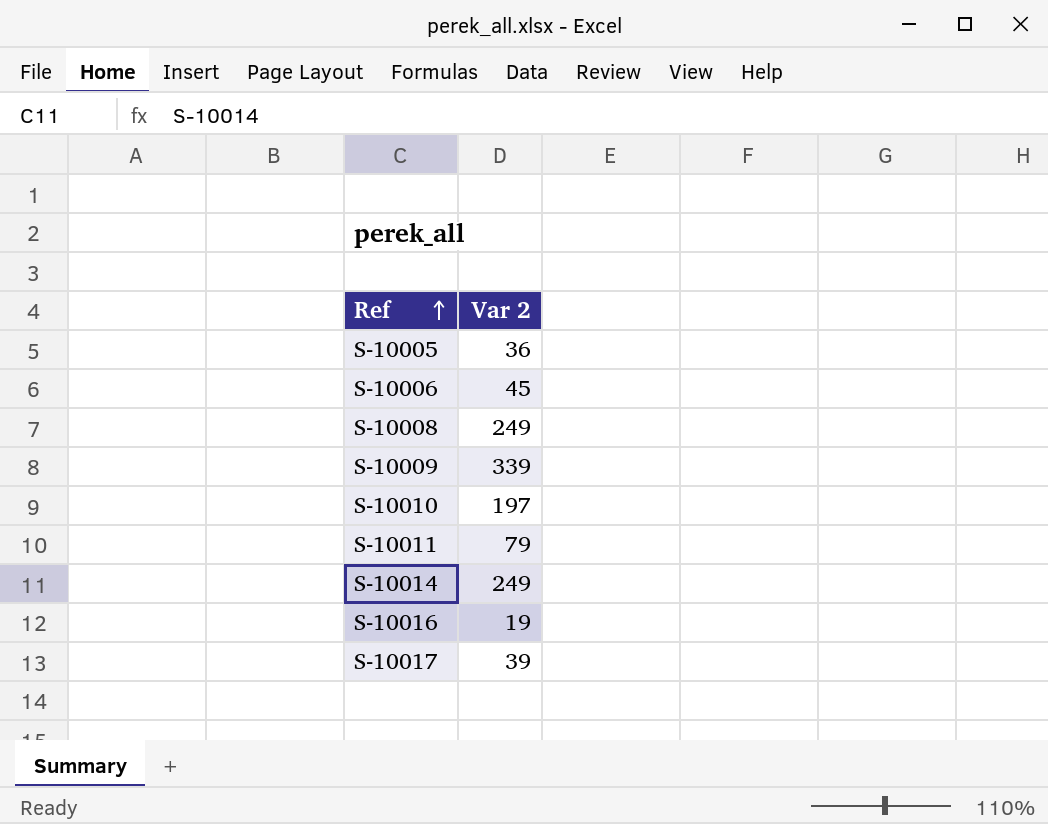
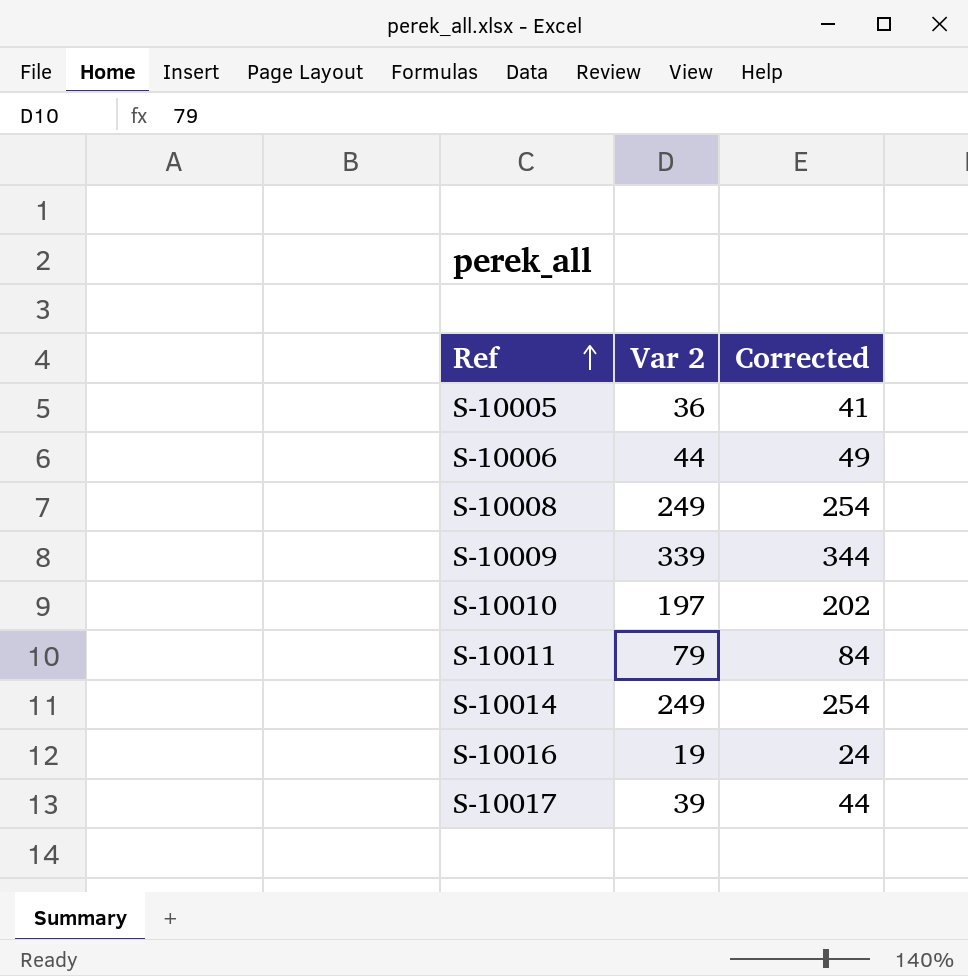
column Corrected | formula: none -> [Var 2] + 5
S-10006 | Var 2: 45 -> 44

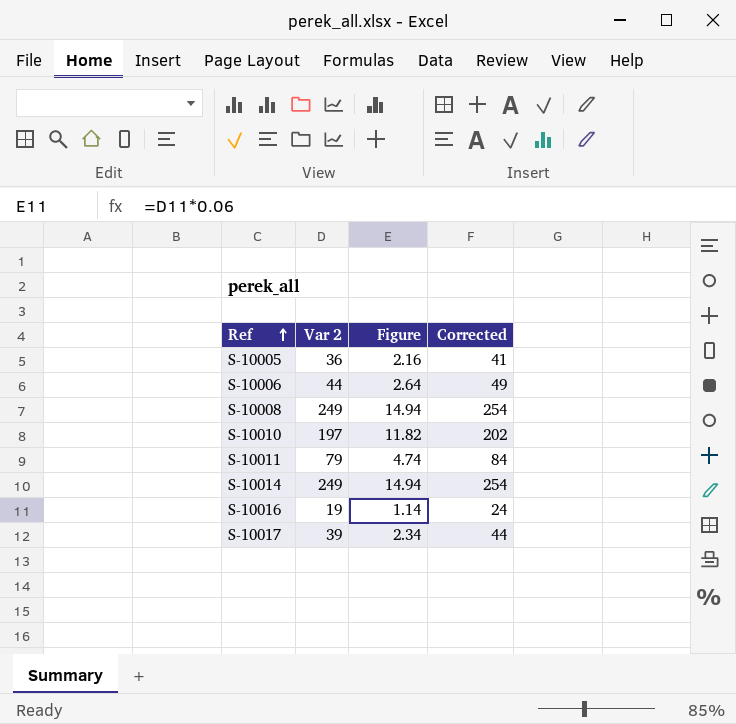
column Figure | formula: none -> [Var 2] * 0.06
row S-10009: 339 | 344 -> none

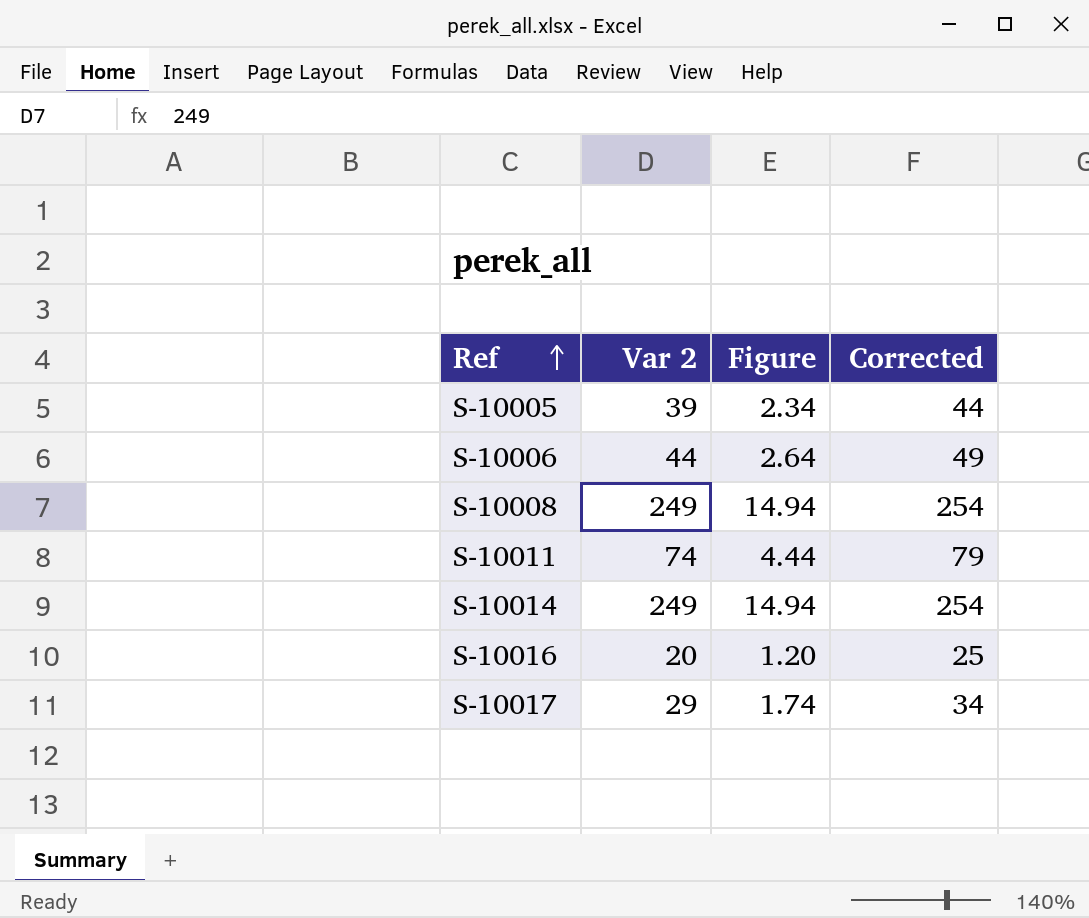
row S-10010: 197 | 11.82 | 202 -> none
S-10005 | Var 2: 36 -> 39
S-10005 | Figure: 2.16 -> 2.34
S-10005 | Corrected: 41 -> 44
S-10011 | Var 2: 79 -> 74
S-10011 | Figure: 4.74 -> 4.44
S-10011 | Corrected: 84 -> 79
S-10016 | Var 2: 19 -> 20
S-10016 | Figure: 1.14 -> 1.20
S-10016 | Corrected: 24 -> 25
S-10017 | Var 2: 39 -> 29
S-10017 | Figure: 2.34 -> 1.74
S-10017 | Corrected: 44 -> 34

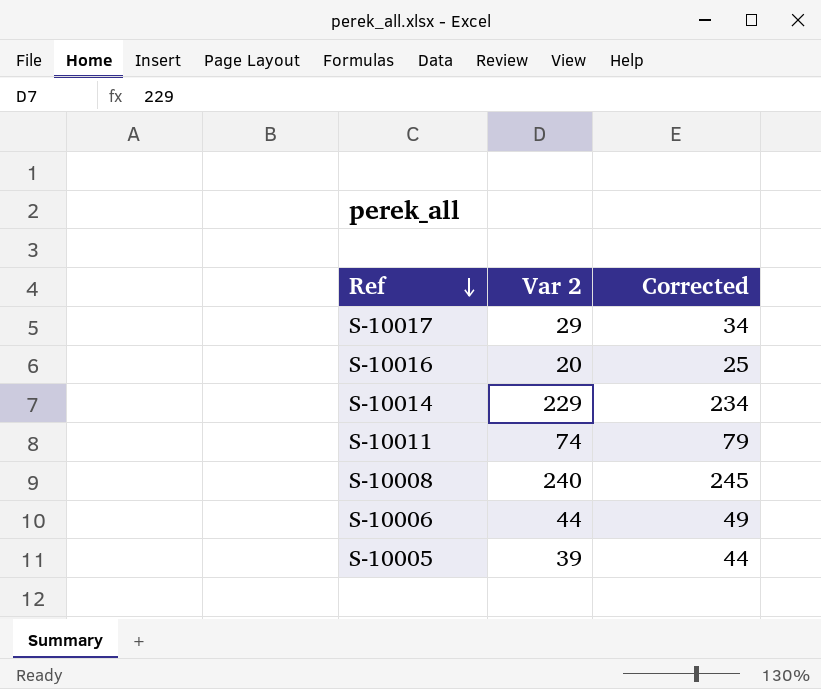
row order: Ref ascending -> Ref descending
column Figure | formula: [Var 2] * 0.06 -> none
S-10014 | Var 2: 249 -> 229
S-10014 | Corrected: 254 -> 234
S-10008 | Var 2: 249 -> 240
S-10008 | Corrected: 254 -> 245

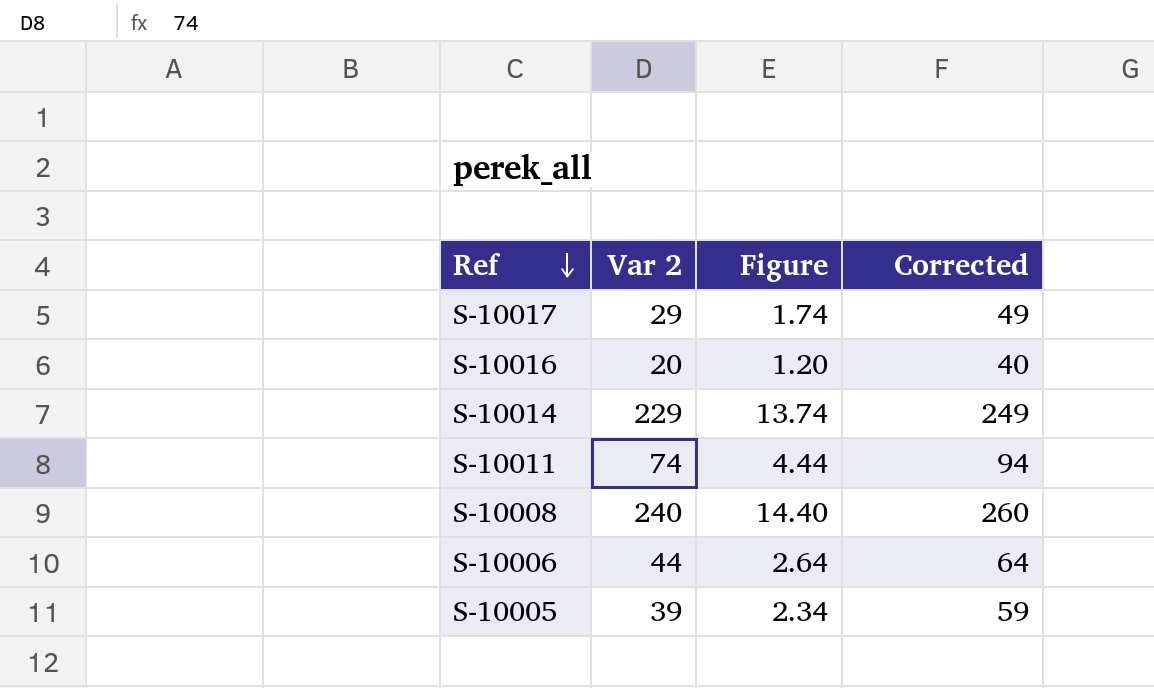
column Figure | formula: none -> [Var 2] * 0.06
column Corrected | formula: [Var 2] + 5 -> [Var 2] + 20

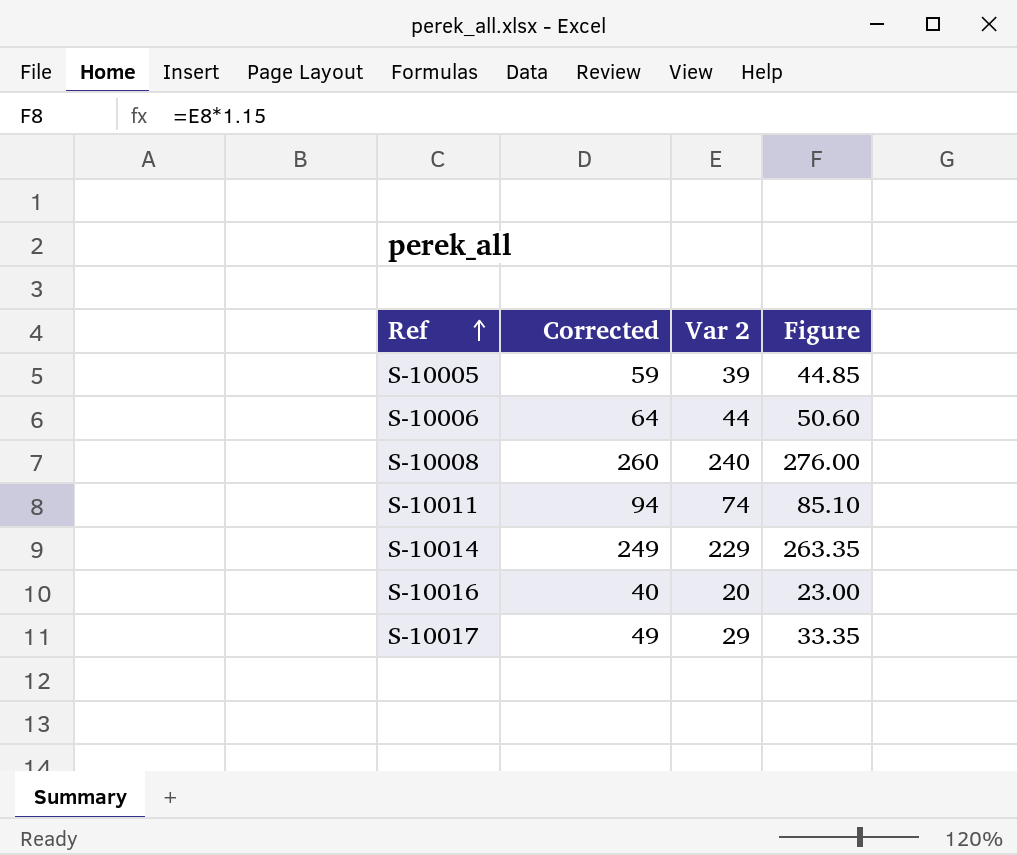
row order: Ref descending -> Ref ascending
column Corrected | position: 4 -> 2
column Figure | formula: [Var 2] * 0.06 -> [Var 2] * 1.15

